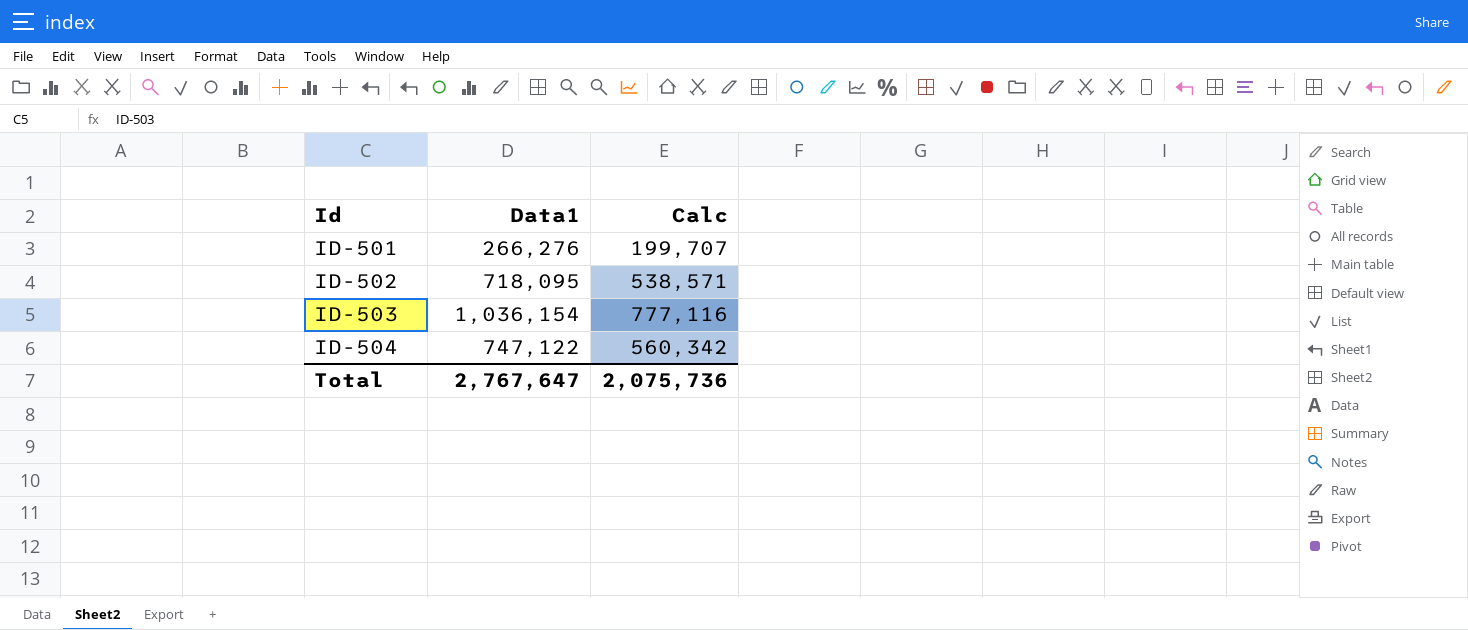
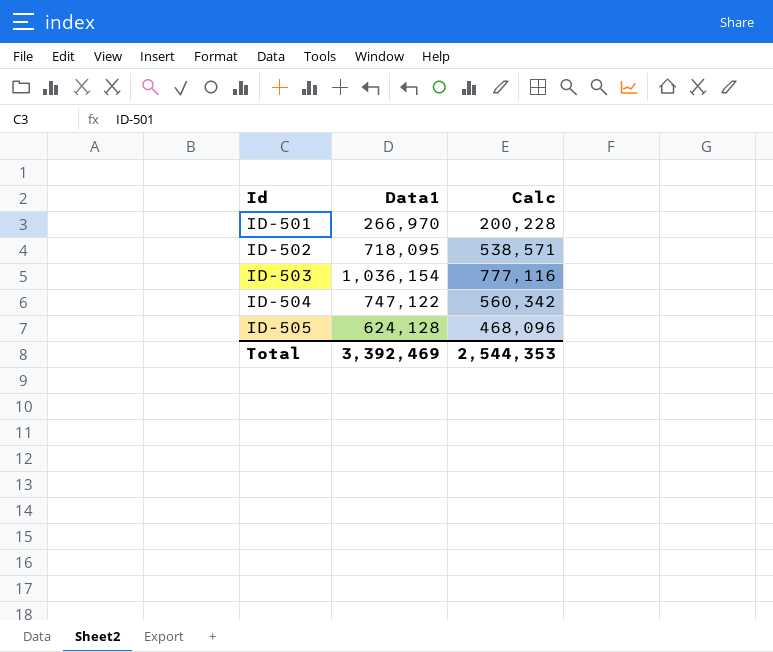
ID-501 | Data1: 266,276 -> 266,970
ID-501 | Calc: 199,707 -> 200,228
row ID-505: none -> 624,128 | 468,096
Total | Data1: 2,767,647 -> 3,392,469
Total | Calc: 2,075,736 -> 2,544,353

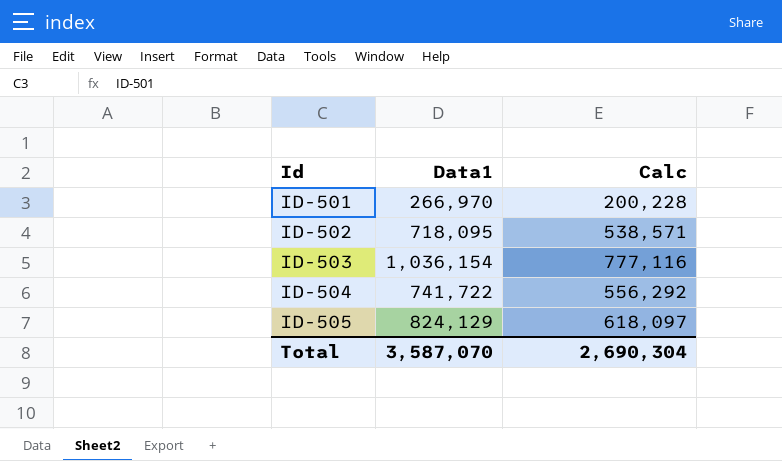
ID-504 | Data1: 747,122 -> 741,722
ID-504 | Calc: 560,342 -> 556,292
ID-505 | Data1: 624,128 -> 824,129
ID-505 | Calc: 468,096 -> 618,097
Total | Data1: 3,392,469 -> 3,587,070
Total | Calc: 2,544,353 -> 2,690,304

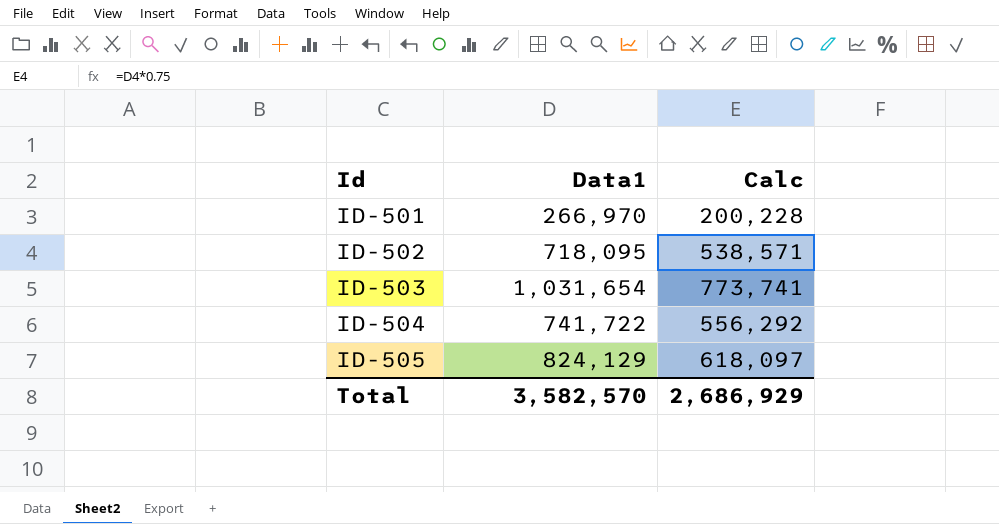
ID-503 | Data1: 1,036,154 -> 1,031,654
ID-503 | Calc: 777,116 -> 773,741
Total | Data1: 3,587,070 -> 3,582,570
Total | Calc: 2,690,304 -> 2,686,929

